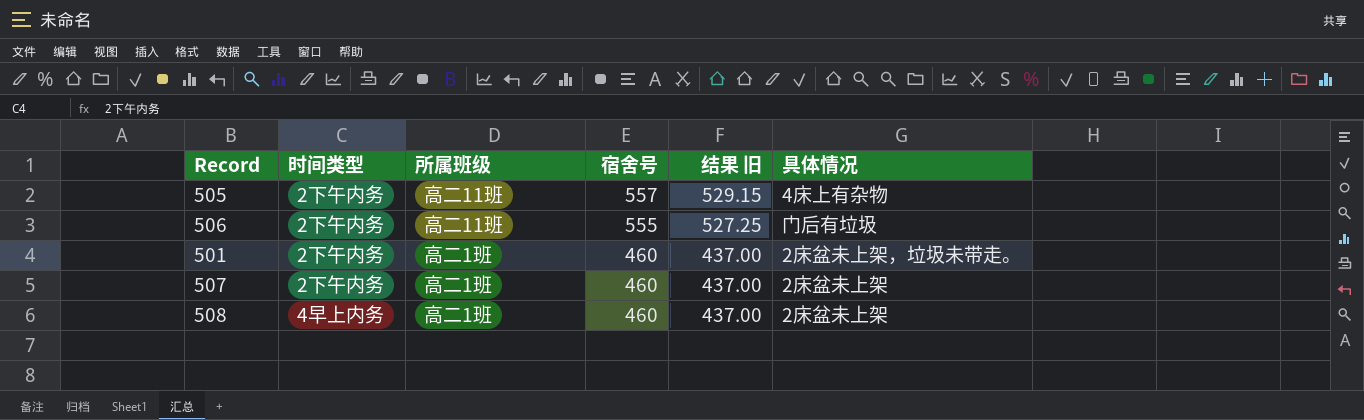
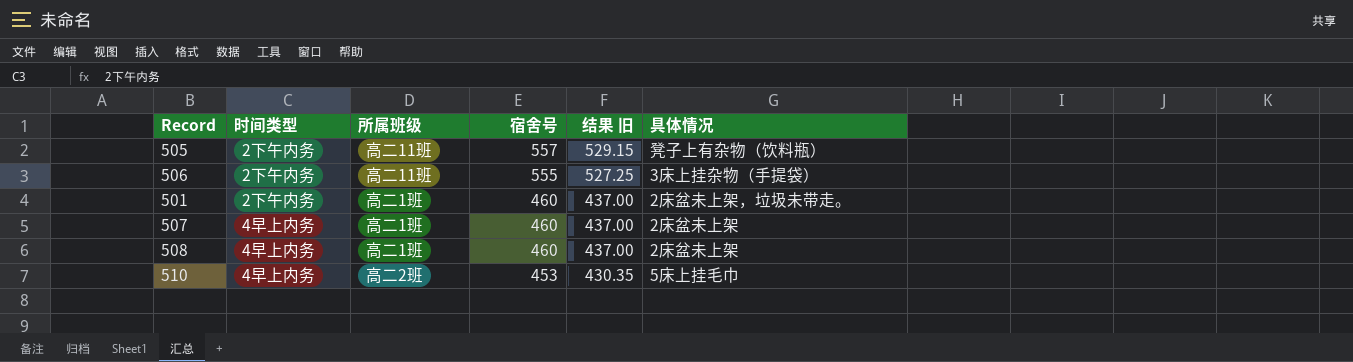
505 | 具体情况: 4床上有杂物 -> 凳子上有杂物（饮料瓶）
506 | 具体情况: 门后有垃圾 -> 3床上挂杂物（手提袋）
507 | 时间类型: 2下午内务 -> 4早上内务
row 510: none -> 4早上内务 | 高二2班 | 453 | 430.35 | 5床上挂毛巾

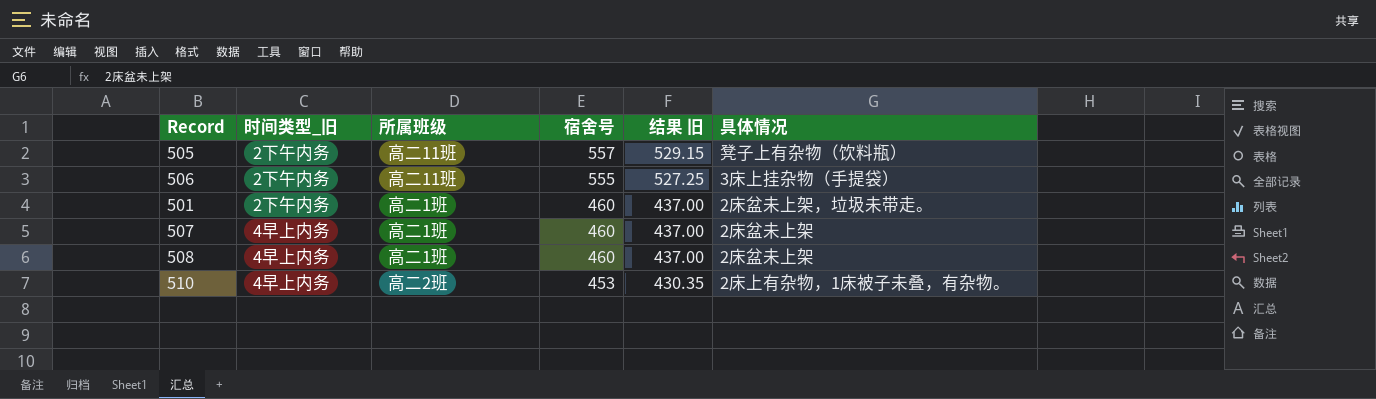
column name: 时间类型 -> 时间类型_旧
510 | 具体情况: 5床上挂毛巾 -> 2床上有杂物，1床被子未叠，有杂物。

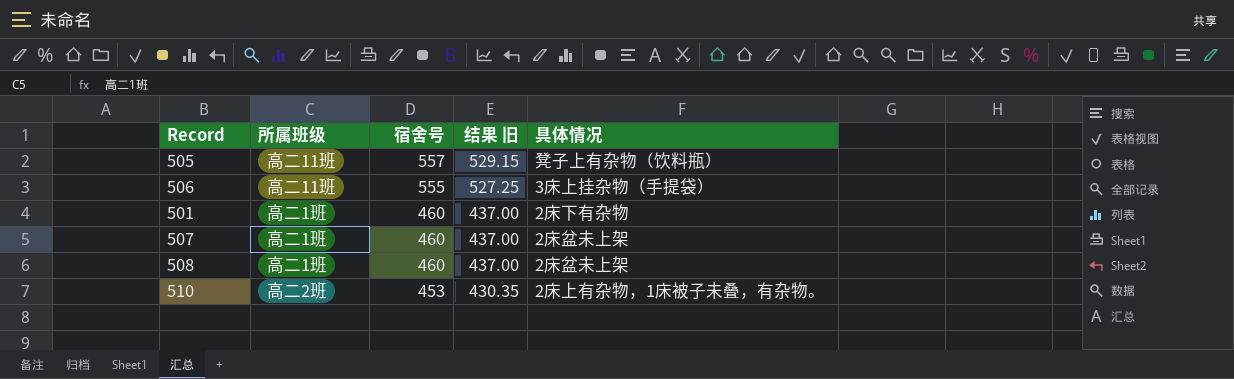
column 时间类型_旧 | position: 2 -> none
501 | 具体情况: 2床盆未上架，垃圾未带走。 -> 2床下有杂物

